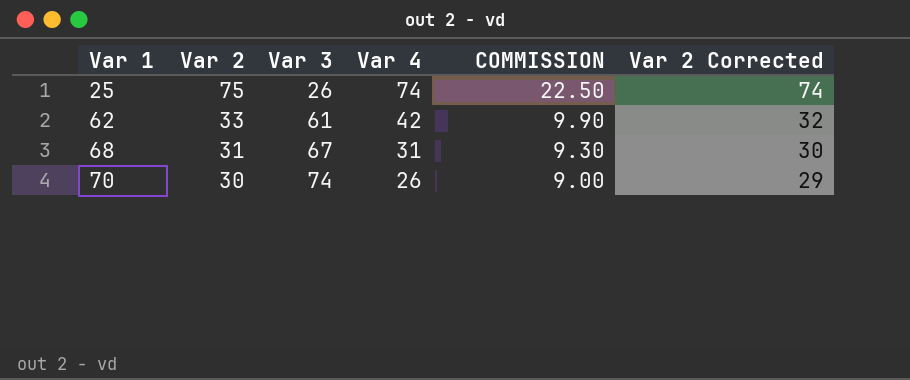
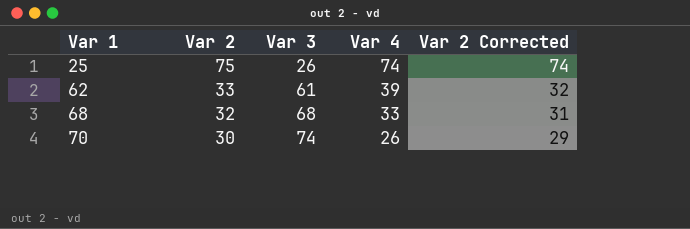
column COMMISSION | formula: [Var 2] * 0.3 -> none
62 | Var 4: 42 -> 39
68 | Var 2: 31 -> 32
68 | Var 3: 67 -> 68
68 | Var 4: 31 -> 33
68 | Var 2 Corrected: 30 -> 31

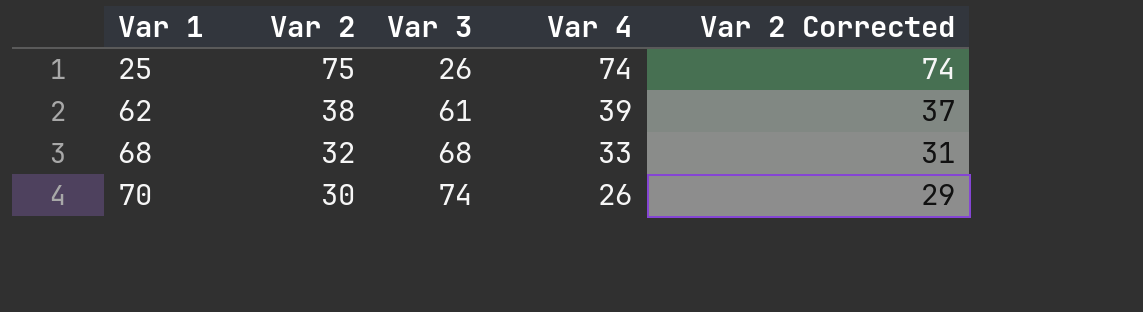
62 | Var 2: 33 -> 38
62 | Var 2 Corrected: 32 -> 37

